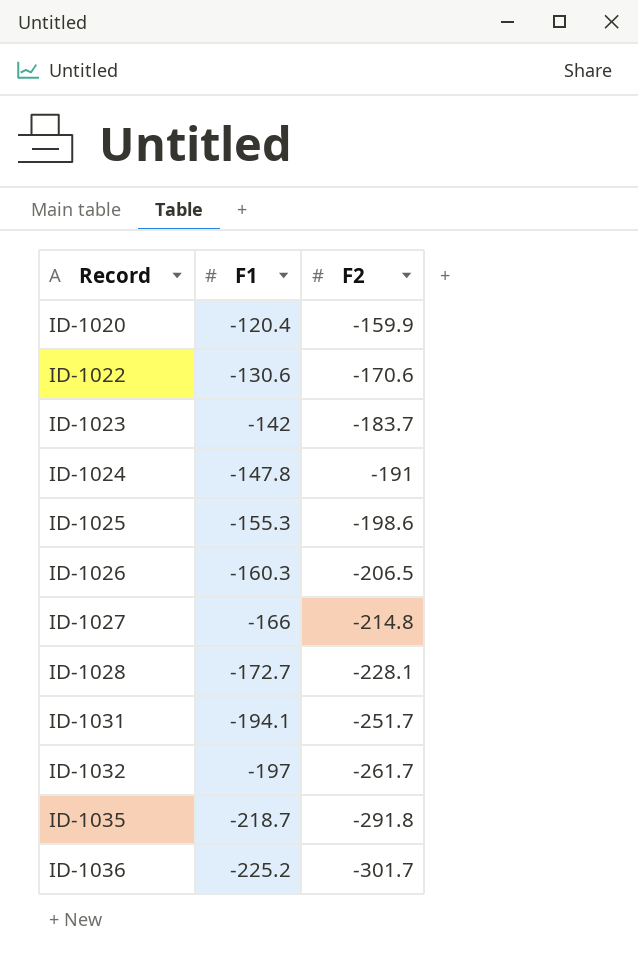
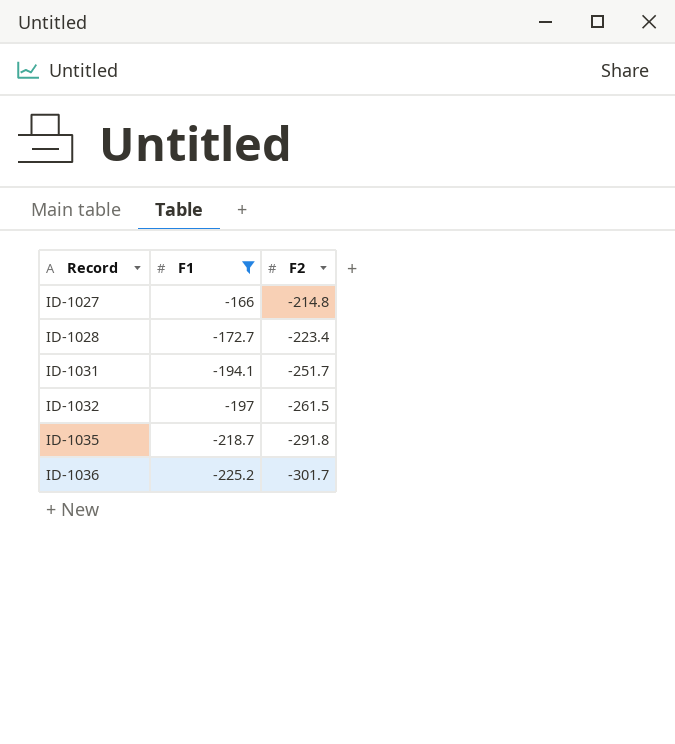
filter: none -> F1 <= -166
ID-1028 | F2: -228.1 -> -223.4
ID-1032 | F2: -261.7 -> -261.5

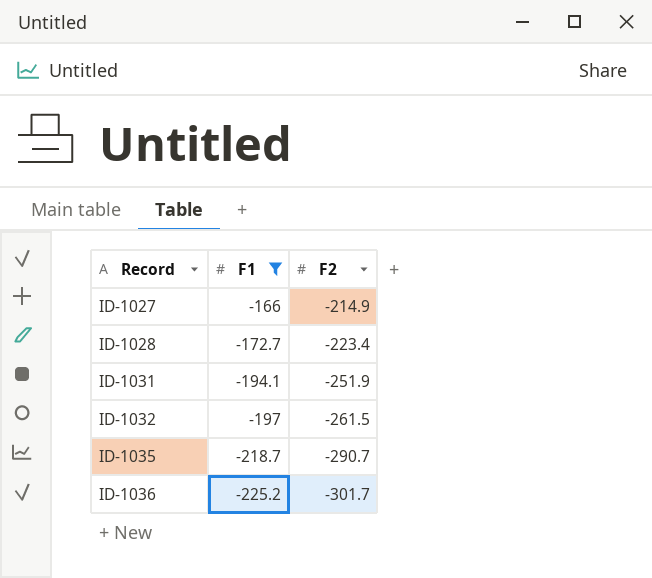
ID-1027 | F2: -214.8 -> -214.9
ID-1031 | F2: -251.7 -> -251.9
ID-1035 | F2: -291.8 -> -290.7

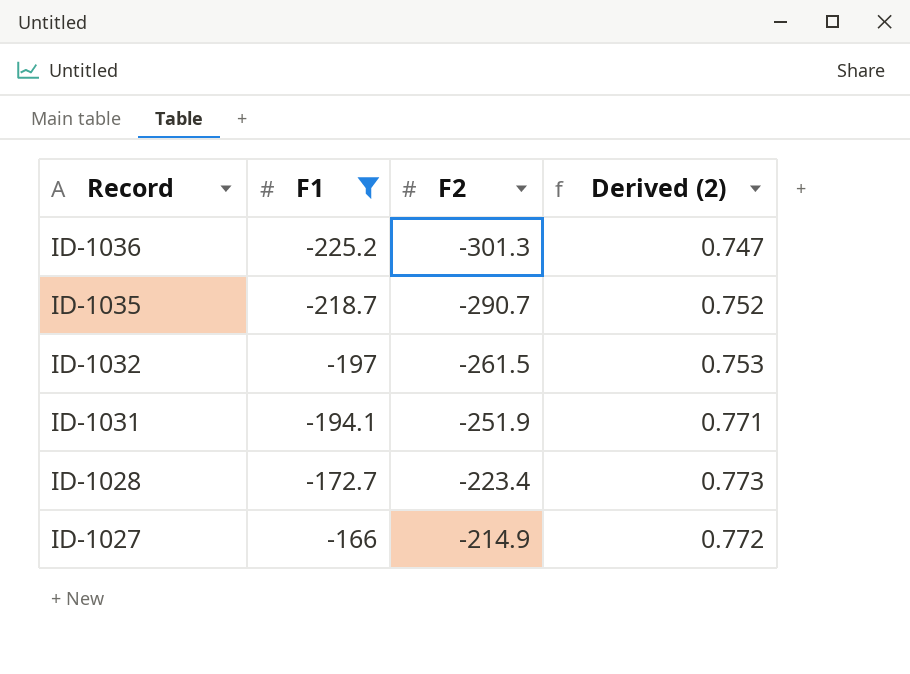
row order: Record ascending -> Record descending
column Derived (2) | formula: none -> [F1] / [F2]
ID-1036 | F2: -301.7 -> -301.3

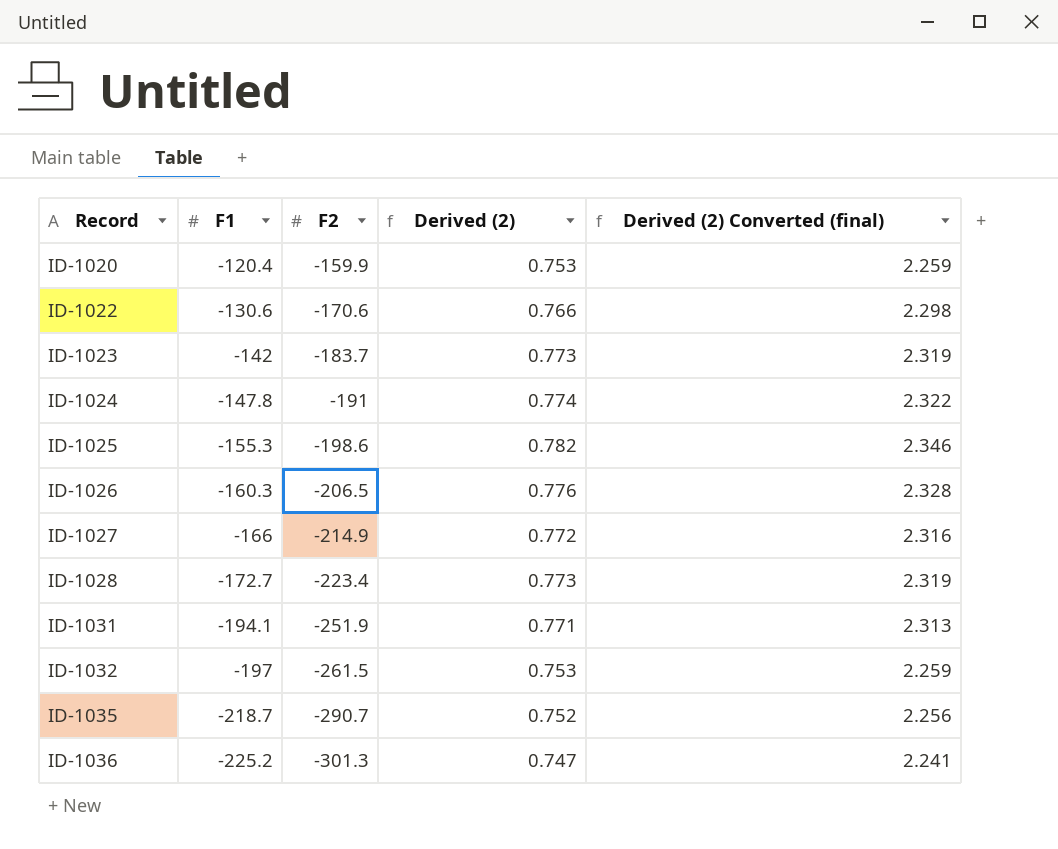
filter: F1 <= -166 -> none
row order: Record descending -> Record ascending
column Derived (2) Converted (final) | formula: none -> [Derived (2)] * 3

